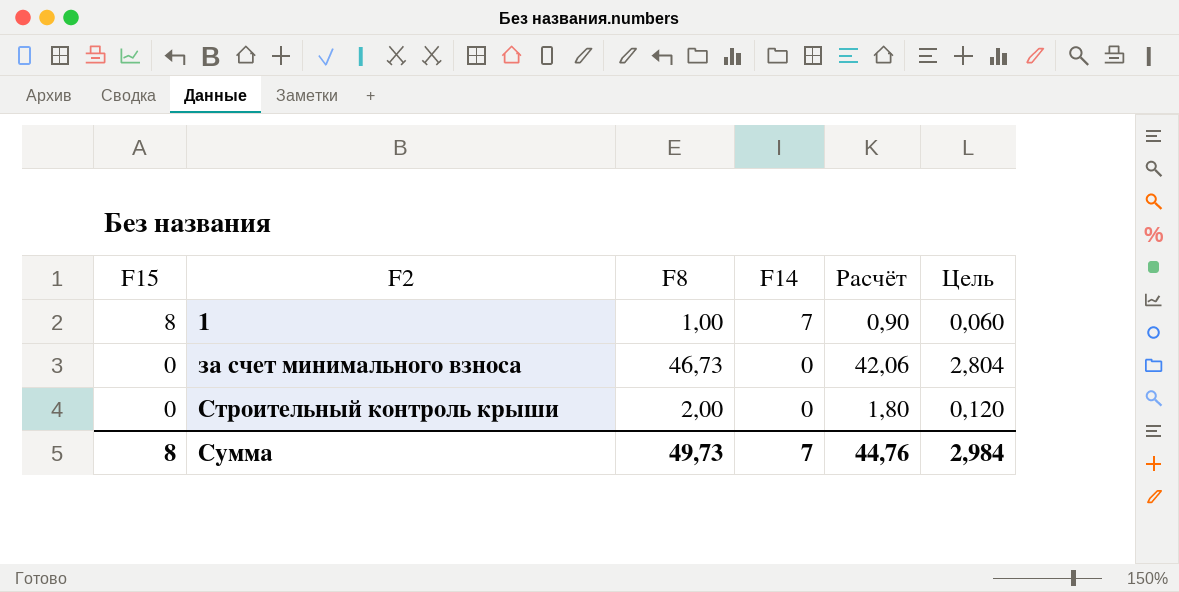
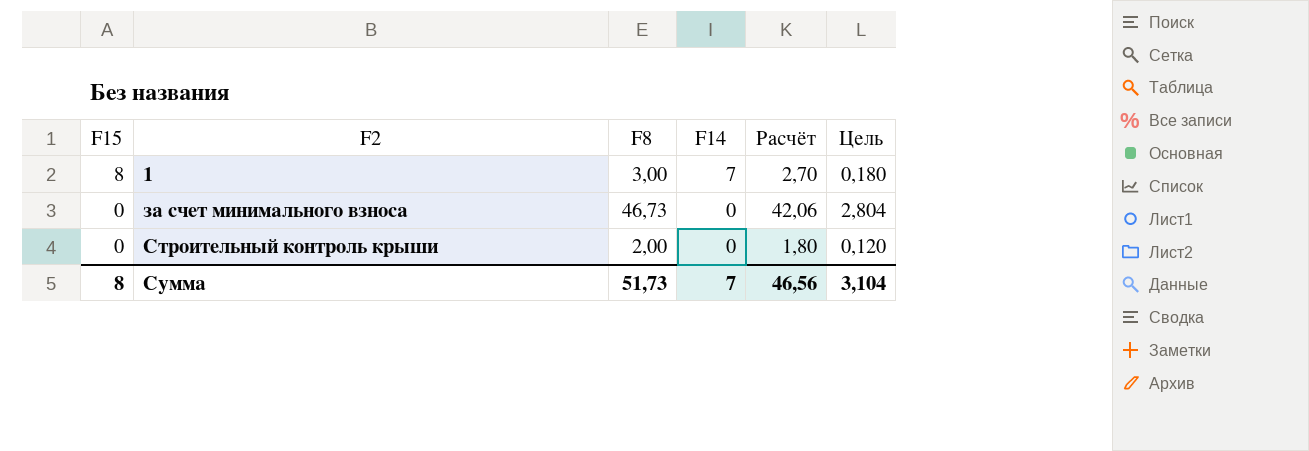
1 | F8: 1,00 -> 3,00
1 | Расчёт: 0,90 -> 2,70
1 | Цель: 0,060 -> 0,180
Сумма | F8: 49,73 -> 51,73
Сумма | Расчёт: 44,76 -> 46,56
Сумма | Цель: 2,984 -> 3,104

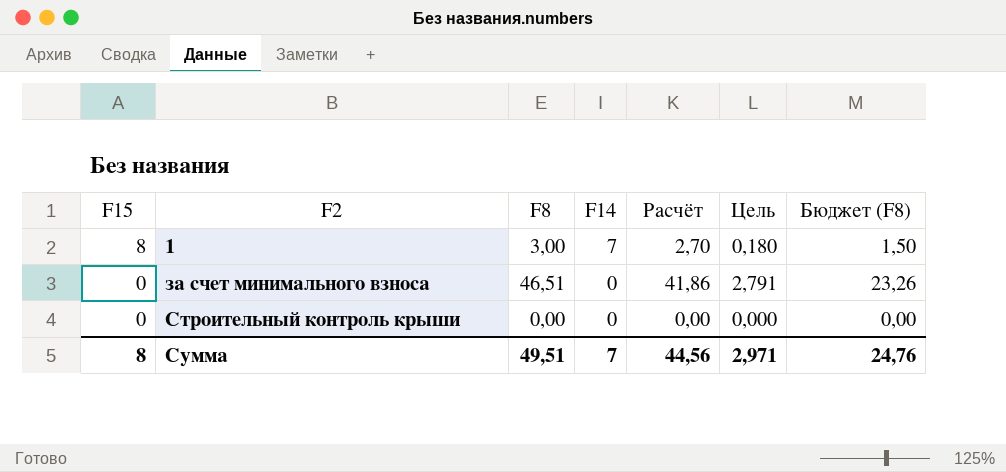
column Бюджет (F8) | formula: none -> [F8] * 0,5
за счет минимального взноса | F8: 46,73 -> 46,51
за счет минимального взноса | Расчёт: 42,06 -> 41,86
за счет минимального взноса | Цель: 2,804 -> 2,791
Строительный контроль крыши | F8: 2,00 -> 0,00
Строительный контроль крыши | Расчёт: 1,80 -> 0,00
Строительный контроль крыши | Цель: 0,120 -> 0,000
Сумма | F8: 51,73 -> 49,51
Сумма | Расчёт: 46,56 -> 44,56
Сумма | Цель: 3,104 -> 2,971

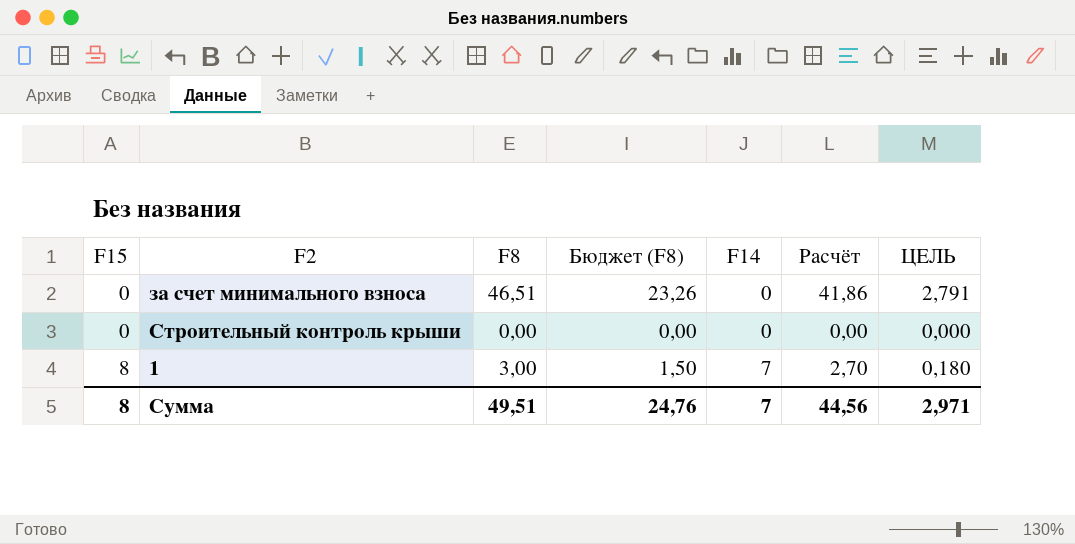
row order: F15 descending -> F15 ascending
column Бюджет (F8) | position: 7 -> 4
column name: Цель -> ЦЕЛЬ

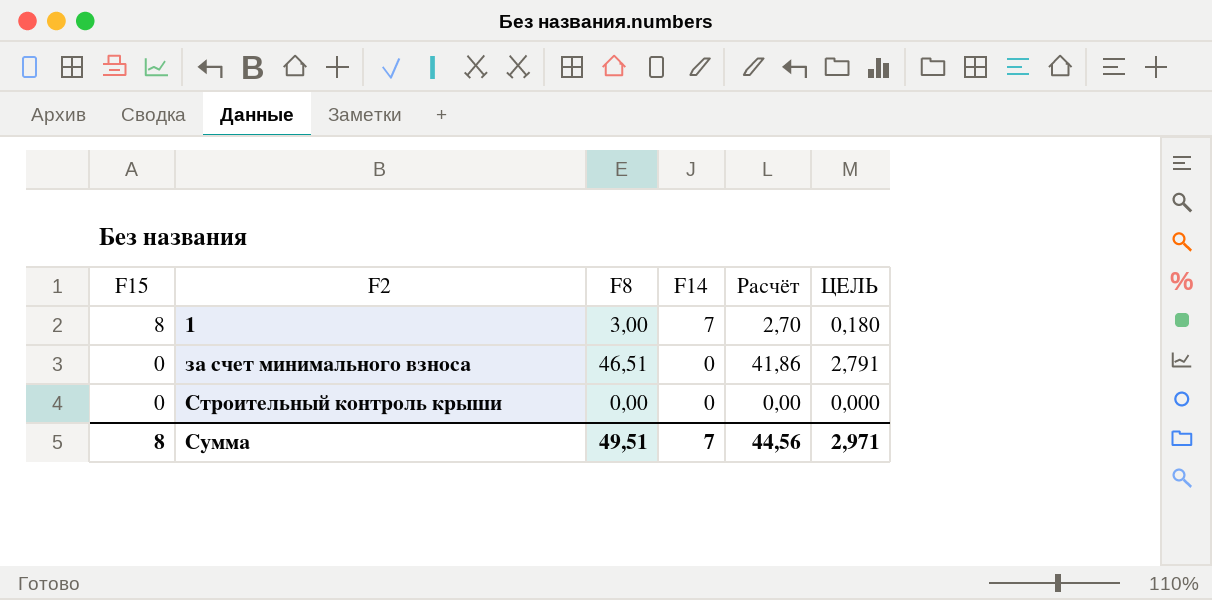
row order: F15 ascending -> F15 descending
column Бюджет (F8) | formula: [F8] * 0,5 -> none

